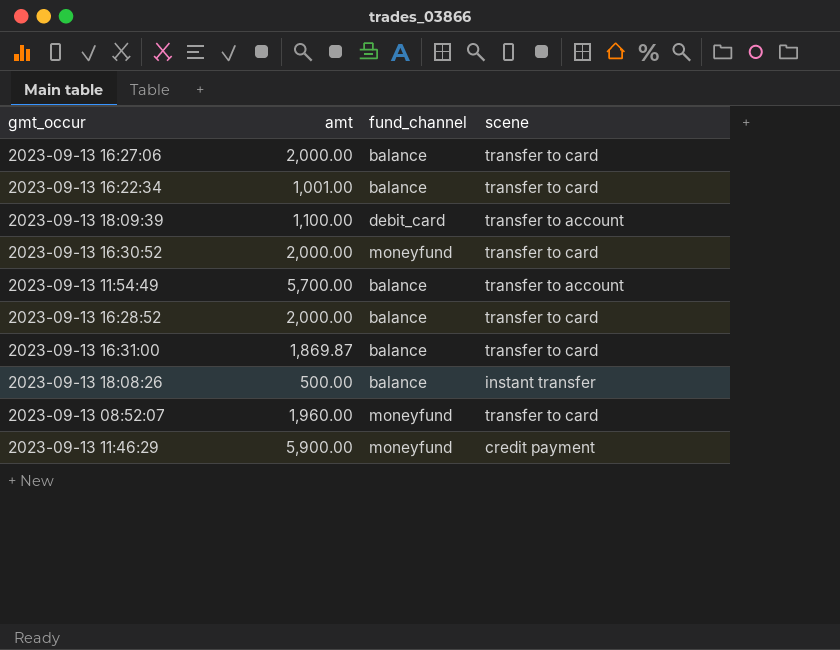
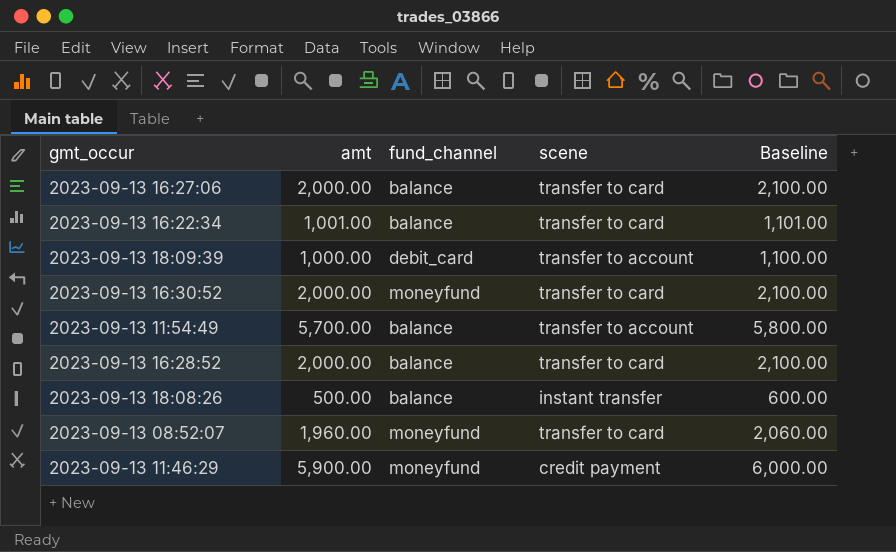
column Baseline | formula: none -> [amt] + 100
row 2023-09-13 16:31:00: 1,869.87 | balance | transfer to card -> none
2023-09-13 18:09:39 | amt: 1,100.00 -> 1,000.00

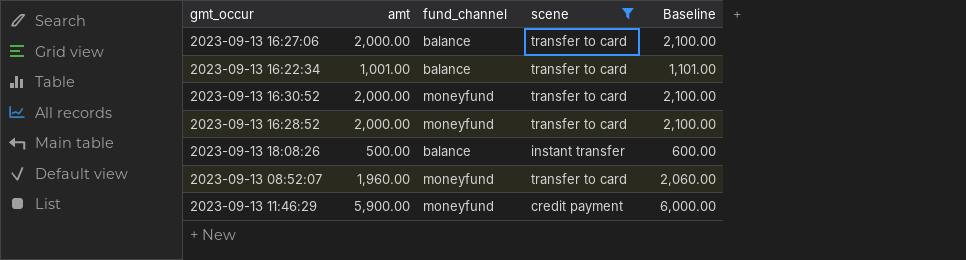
filter: none -> scene != transfer to account
2023-09-13 16:28:52 | fund_channel: balance -> moneyfund

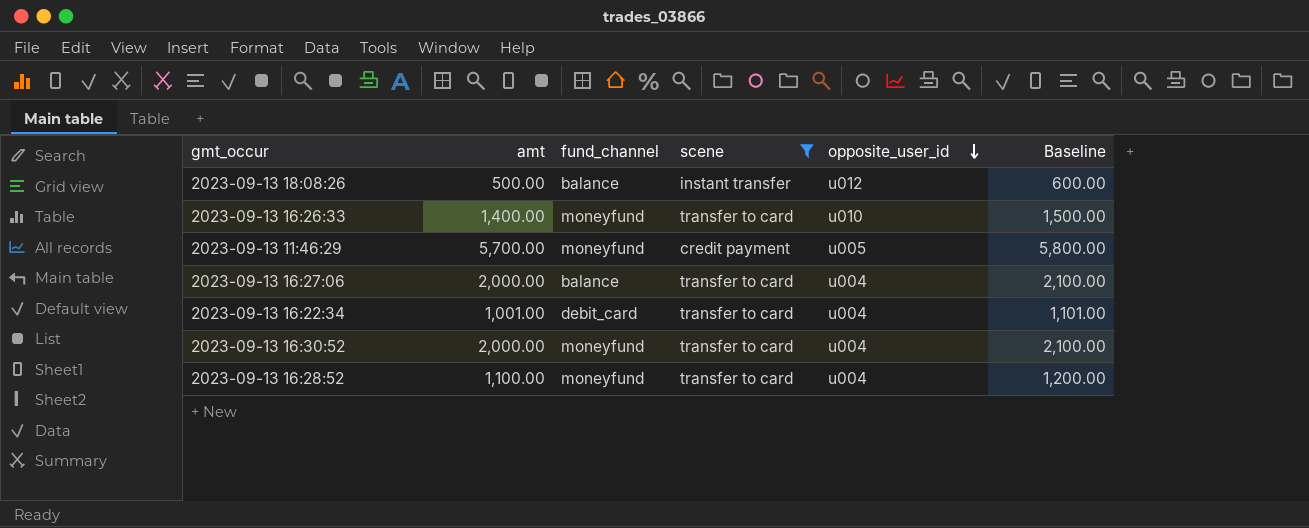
row order: none -> opposite_user_id descending
column opposite_user_id | position: none -> 5
row 2023-09-13 08:52:07: 1,960.00 | moneyfund | transfer to card | 2,060.00 -> none
row 2023-09-13 16:26:33: none -> 1,400.00 | moneyfund | transfer to card | u010 | 1,500.00
2023-09-13 11:46:29 | amt: 5,900.00 -> 5,700.00
2023-09-13 11:46:29 | Baseline: 6,000.00 -> 5,800.00
2023-09-13 16:22:34 | fund_channel: balance -> debit_card
2023-09-13 16:28:52 | amt: 2,000.00 -> 1,100.00
2023-09-13 16:28:52 | Baseline: 2,100.00 -> 1,200.00

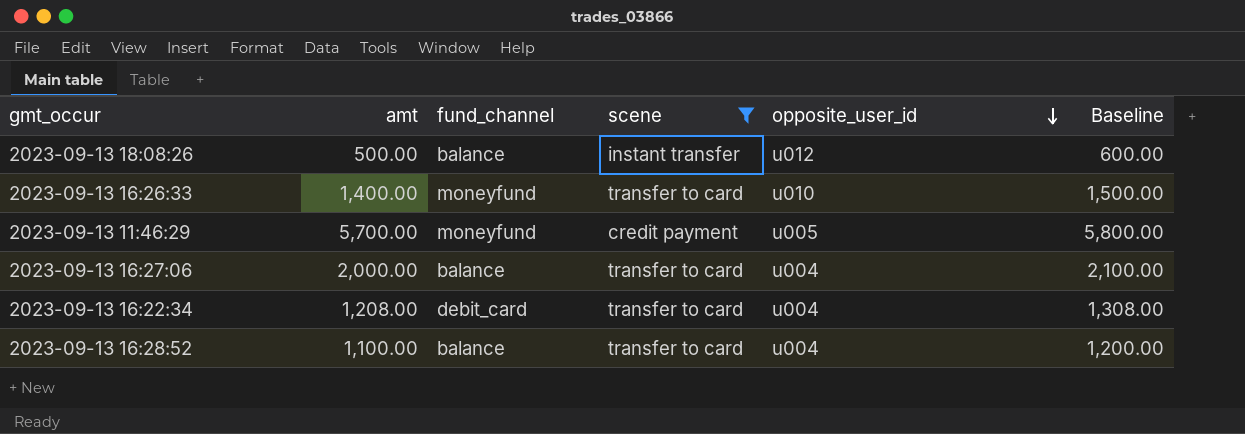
row 2023-09-13 16:30:52: 2,000.00 | moneyfund | transfer to card | u004 | 2,100.00 -> none
2023-09-13 16:22:34 | amt: 1,001.00 -> 1,208.00
2023-09-13 16:22:34 | Baseline: 1,101.00 -> 1,308.00
2023-09-13 16:28:52 | fund_channel: moneyfund -> balance

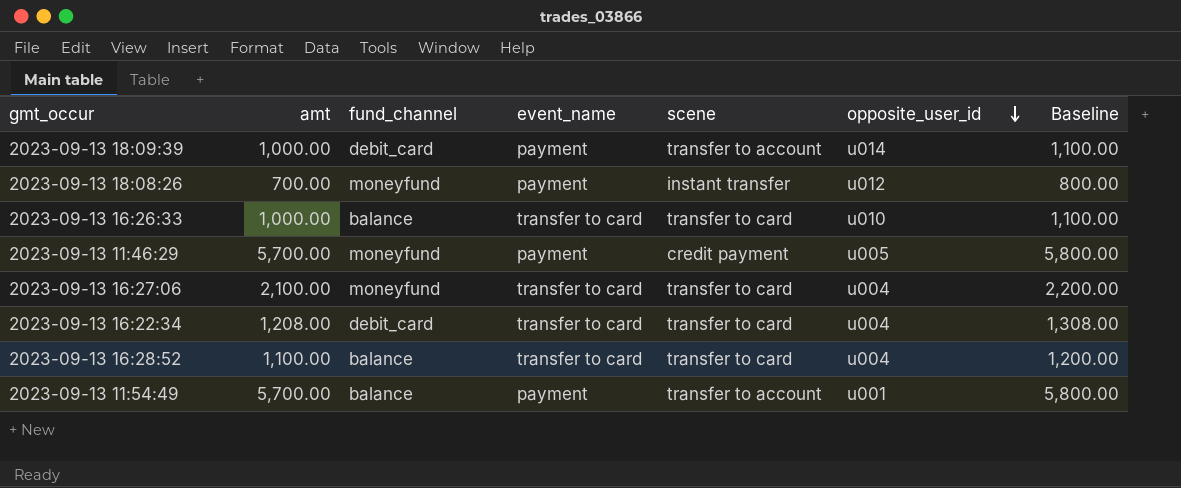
filter: scene != transfer to account -> none
column event_name | position: none -> 4
2023-09-13 18:08:26 | amt: 500.00 -> 700.00
2023-09-13 18:08:26 | fund_channel: balance -> moneyfund
2023-09-13 18:08:26 | Baseline: 600.00 -> 800.00
2023-09-13 16:26:33 | amt: 1,400.00 -> 1,000.00
2023-09-13 16:26:33 | fund_channel: moneyfund -> balance
2023-09-13 16:26:33 | Baseline: 1,500.00 -> 1,100.00
2023-09-13 16:27:06 | amt: 2,000.00 -> 2,100.00
2023-09-13 16:27:06 | fund_channel: balance -> moneyfund
2023-09-13 16:27:06 | Baseline: 2,100.00 -> 2,200.00

